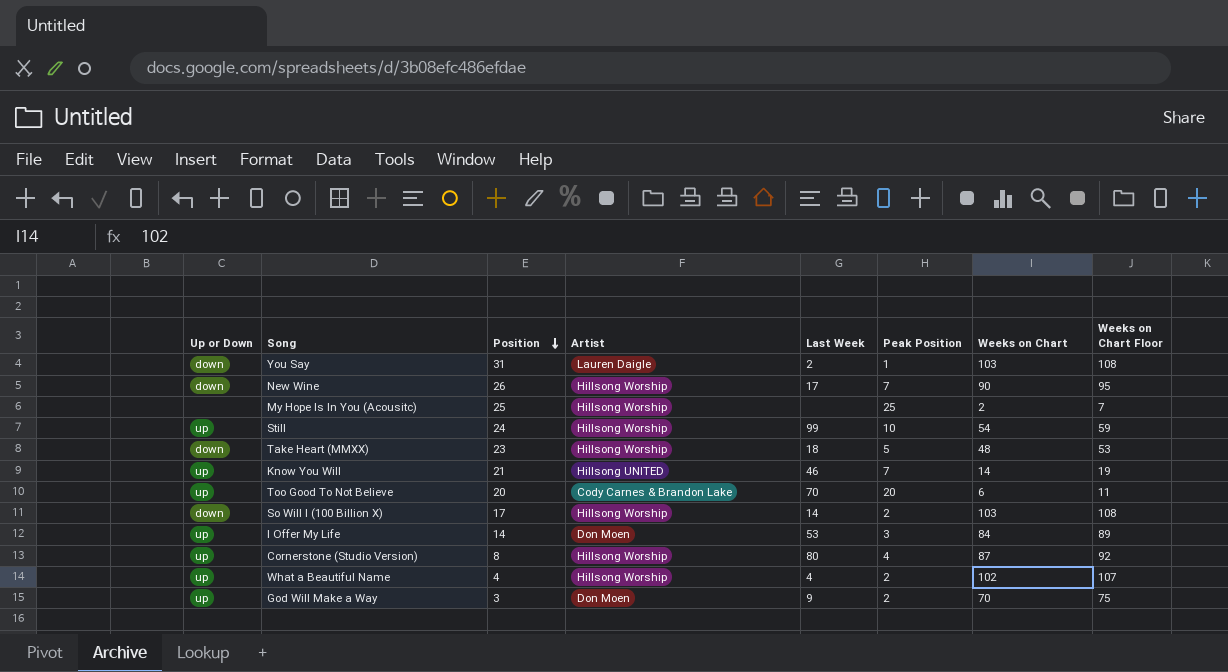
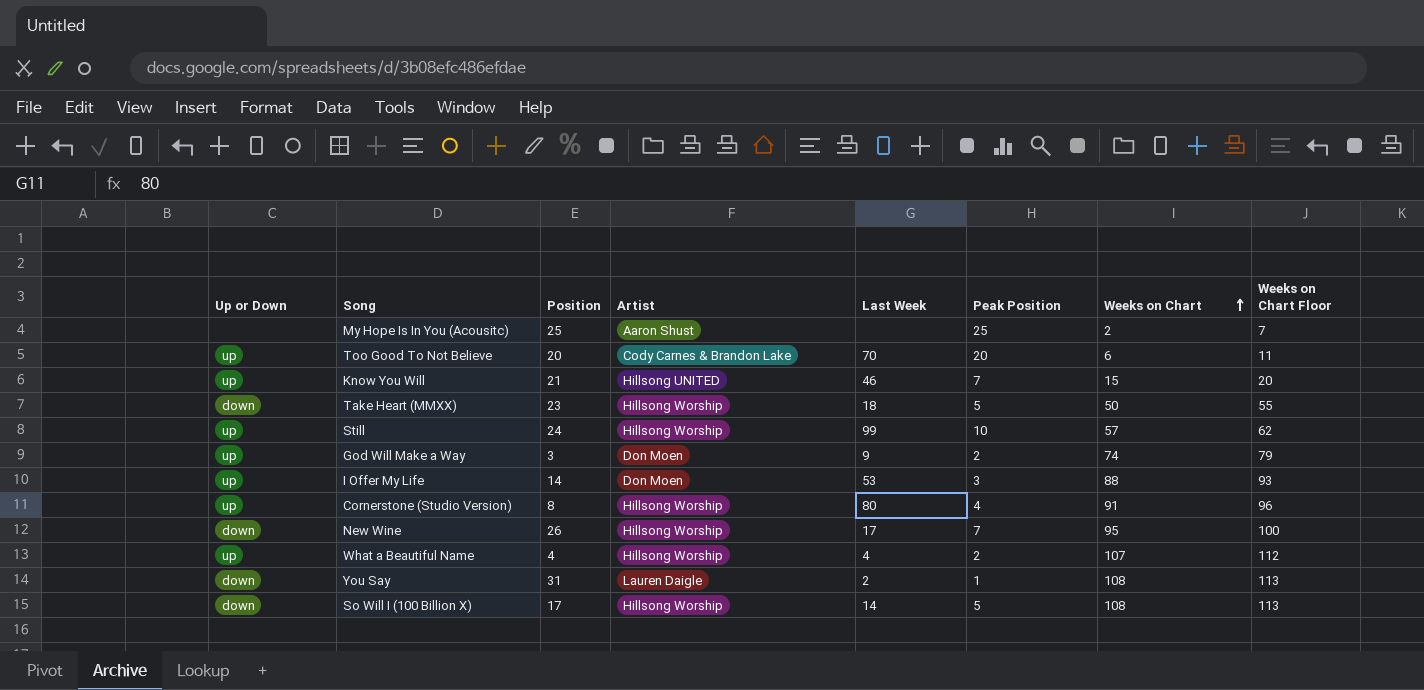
row order: Position descending -> Weeks on Chart ascending
My Hope Is In You (Acousitc) | Artist: Hillsong Worship -> Aaron Shust
Know You Will | Weeks on Chart: 14 -> 15
Know You Will | Weeks on Chart Floor: 19 -> 20
Take Heart (MMXX) | Weeks on Chart: 48 -> 50
Take Heart (MMXX) | Weeks on Chart Floor: 53 -> 55
Still | Weeks on Chart: 54 -> 57
Still | Weeks on Chart Floor: 59 -> 62
God Will Make a Way | Weeks on Chart: 70 -> 74
God Will Make a Way | Weeks on Chart Floor: 75 -> 79
I Offer My Life | Weeks on Chart: 84 -> 88
I Offer My Life | Weeks on Chart Floor: 89 -> 93
Cornerstone (Studio Version) | Weeks on Chart: 87 -> 91
Cornerstone (Studio Version) | Weeks on Chart Floor: 92 -> 96
New Wine | Weeks on Chart: 90 -> 95
New Wine | Weeks on Chart Floor: 95 -> 100
What a Beautiful Name | Weeks on Chart: 102 -> 107
What a Beautiful Name | Weeks on Chart Floor: 107 -> 112
You Say | Weeks on Chart: 103 -> 108
You Say | Weeks on Chart Floor: 108 -> 113
So Will I (100 Billion X) | Peak Position: 2 -> 5
So Will I (100 Billion X) | Weeks on Chart: 103 -> 108
So Will I (100 Billion X) | Weeks on Chart Floor: 108 -> 113

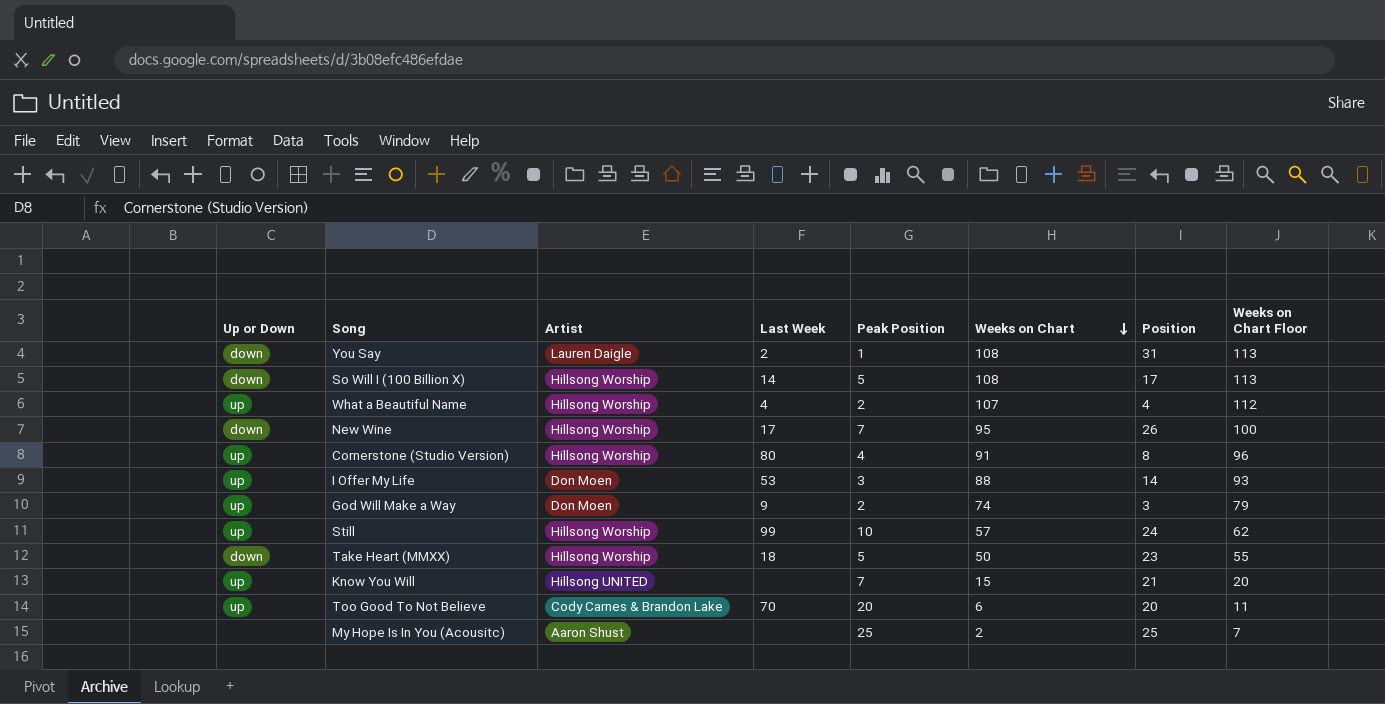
row order: Weeks on Chart ascending -> Weeks on Chart descending
column Position | position: 3 -> 7
Know You Will | Last Week: 46 -> none

